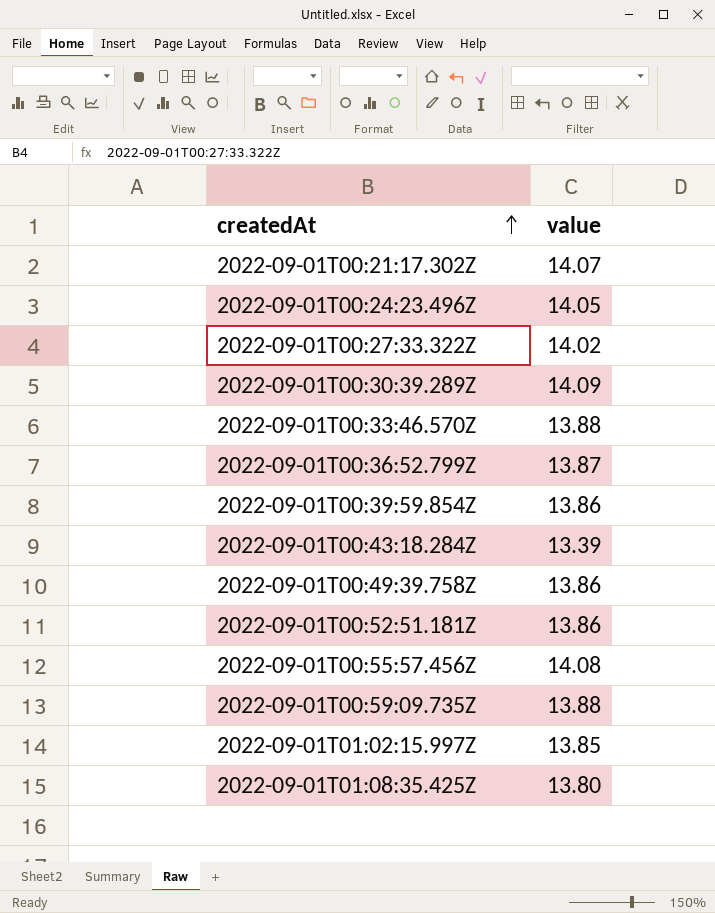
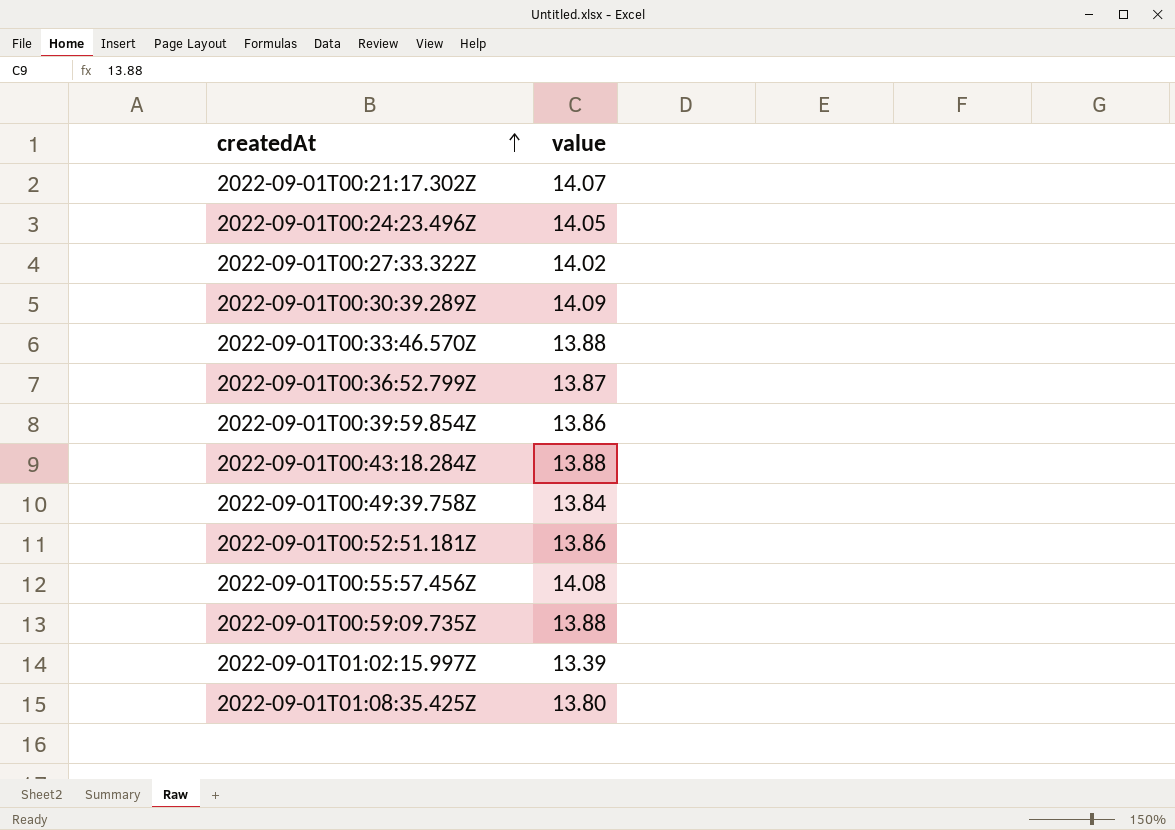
2022-09-01T00:43:18.284Z | value: 13.39 -> 13.88
2022-09-01T00:49:39.758Z | value: 13.86 -> 13.84
2022-09-01T01:02:15.997Z | value: 13.85 -> 13.39

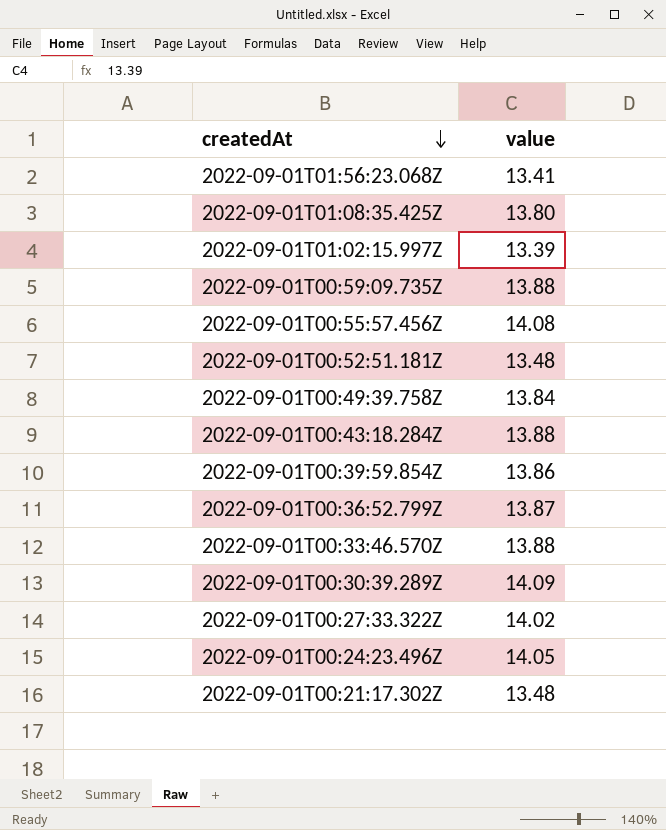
row order: createdAt ascending -> createdAt descending
row 2022-09-01T01:56:23.068Z: none -> 13.41
2022-09-01T00:52:51.181Z | value: 13.86 -> 13.48
2022-09-01T00:21:17.302Z | value: 14.07 -> 13.48

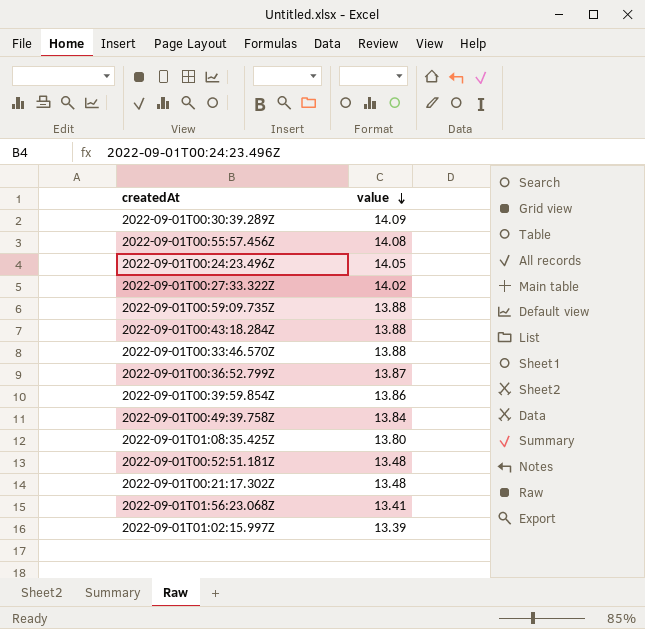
row order: createdAt descending -> value descending

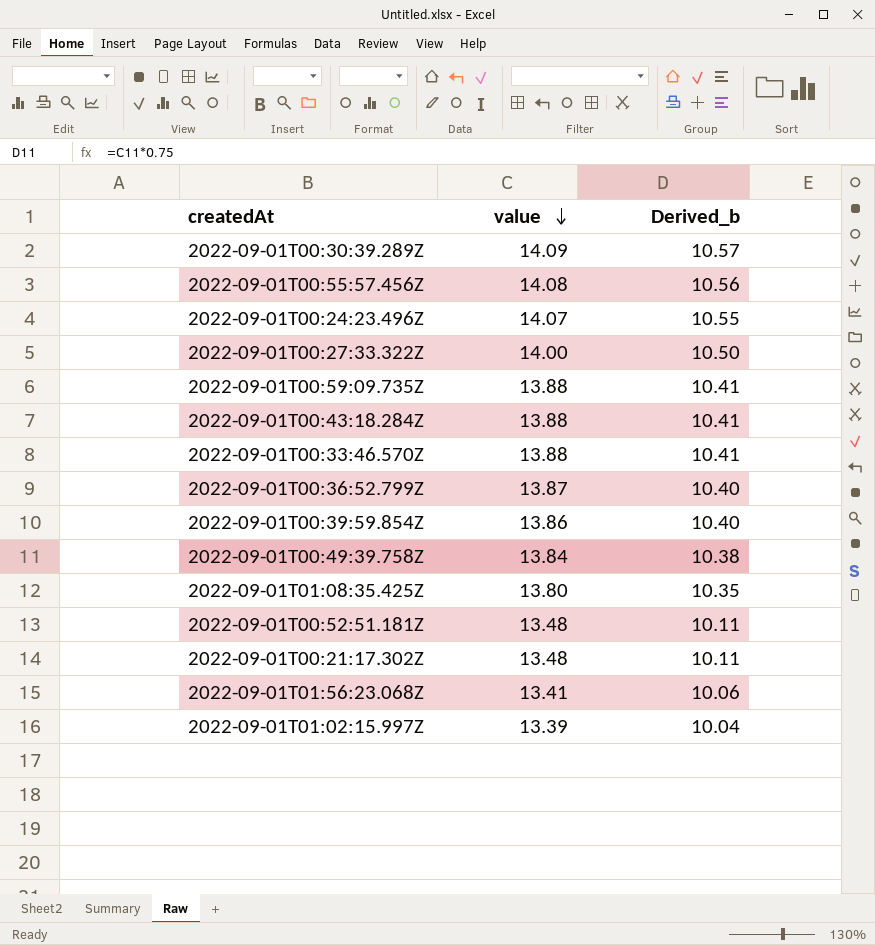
column Derived_b | formula: none -> [value] * 0.75
2022-09-01T00:24:23.496Z | value: 14.05 -> 14.07
2022-09-01T00:27:33.322Z | value: 14.02 -> 14.00

